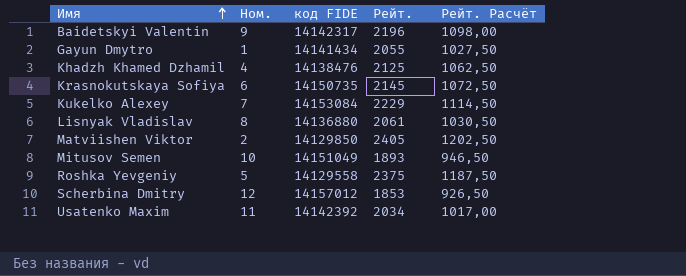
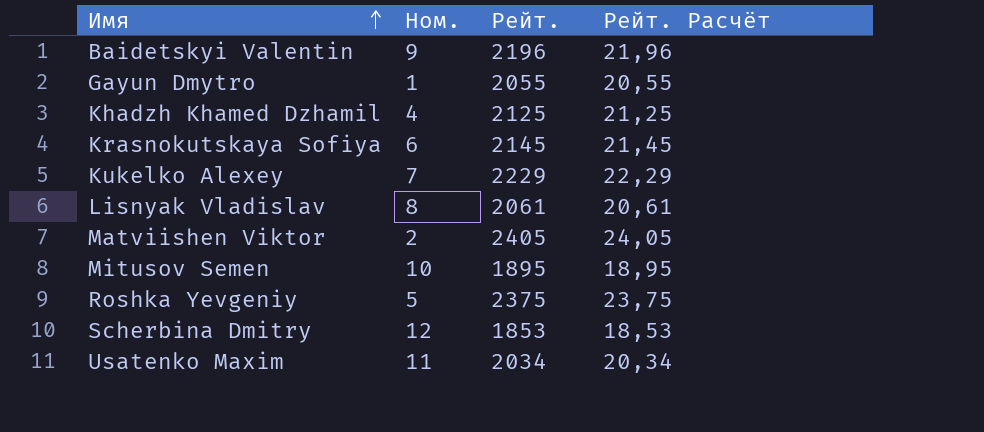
column код FIDE | position: 3 -> none
column Рейт. Расчёт | formula: [Рейт.] * 0,5 -> [Рейт.] * 0,01
Mitusov Semen | Рейт.: 1893 -> 1895

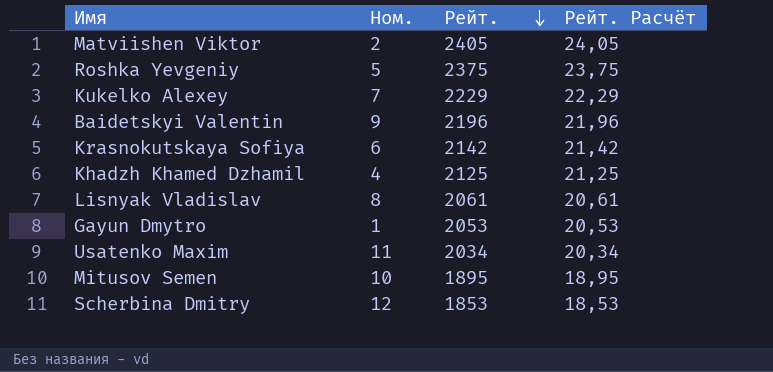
row order: Имя ascending -> Рейт. descending
Krasnokutskaya Sofiya | Рейт.: 2145 -> 2142
Krasnokutskaya Sofiya | Рейт. Расчёт: 21,45 -> 21,42
Gayun Dmytro | Рейт.: 2055 -> 2053
Gayun Dmytro | Рейт. Расчёт: 20,55 -> 20,53

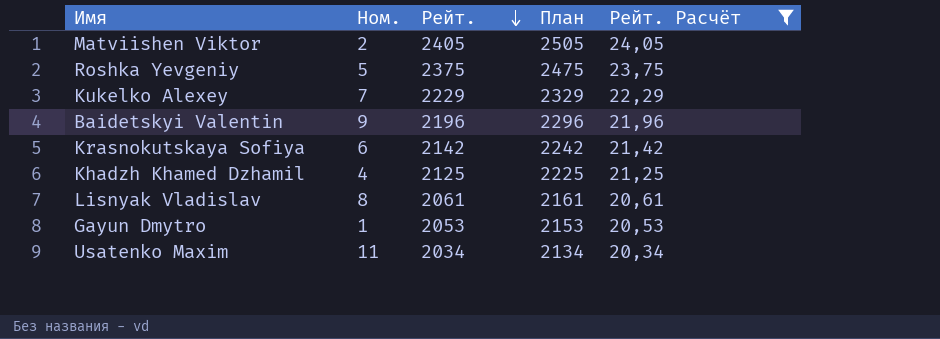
filter: none -> Рейт. Расчёт >= 20,34
column План | formula: none -> [Рейт.] + 100

